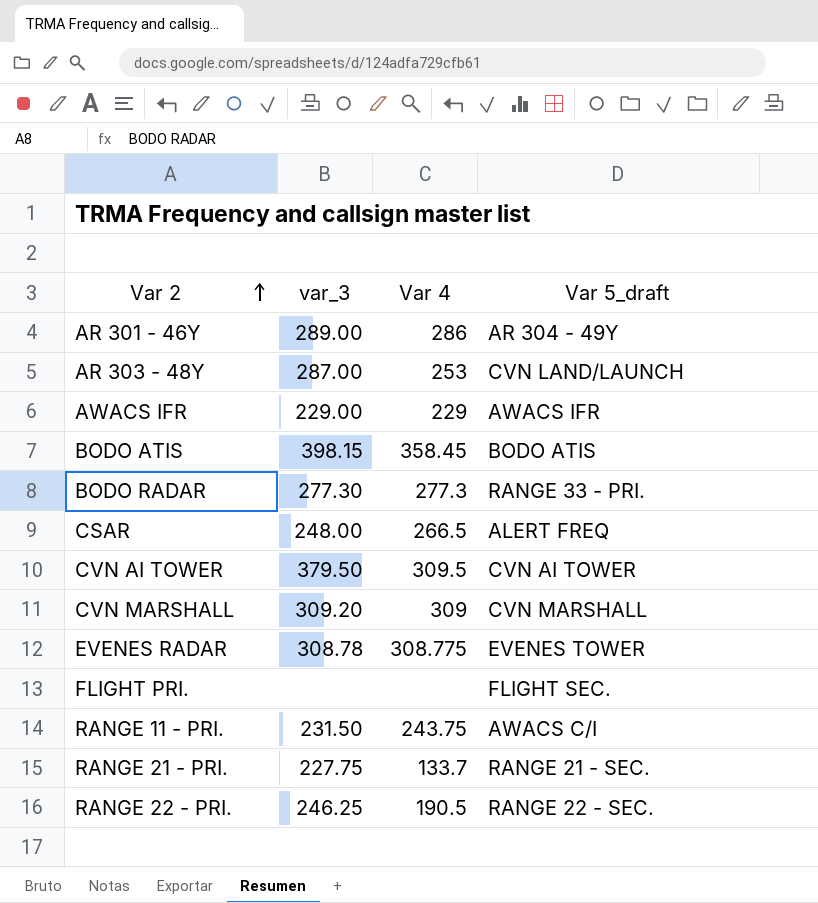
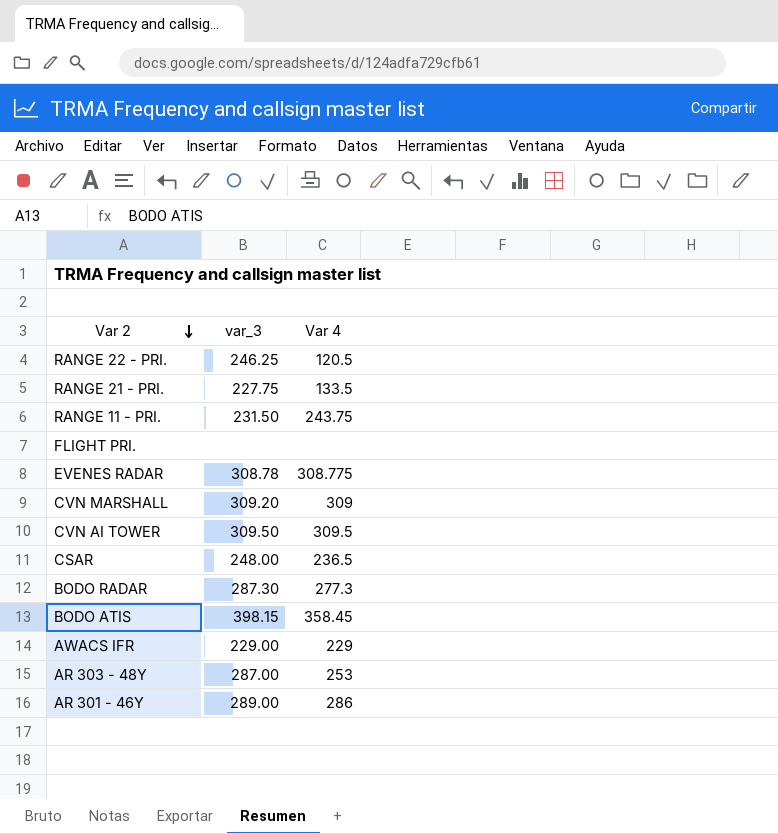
row order: Var 2 ascending -> Var 2 descending
column Var 5_draft | position: 4 -> none
RANGE 22 - PRI. | Var 4: 190.5 -> 120.5
RANGE 21 - PRI. | Var 4: 133.7 -> 133.5
CVN AI TOWER | var_3: 379.50 -> 309.50
CSAR | Var 4: 266.5 -> 236.5
BODO RADAR | var_3: 277.30 -> 287.30

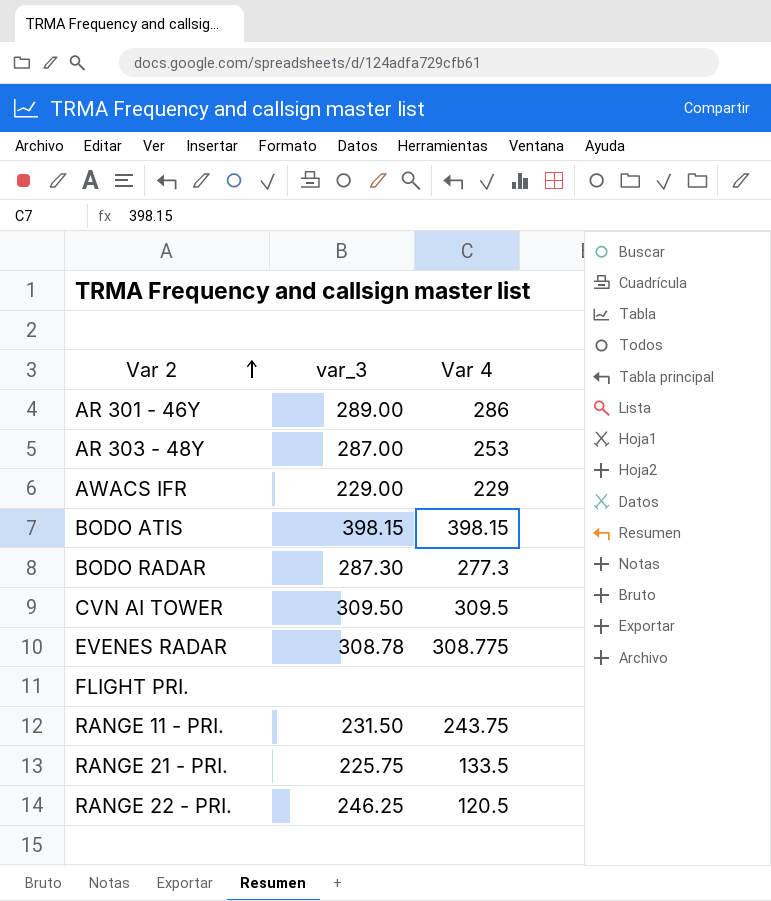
row order: Var 2 descending -> Var 2 ascending
row CVN MARSHALL: 309.20 | 309 -> none
row CSAR: 248.00 | 236.5 -> none
BODO ATIS | Var 4: 358.45 -> 398.15
RANGE 21 - PRI. | var_3: 227.75 -> 225.75

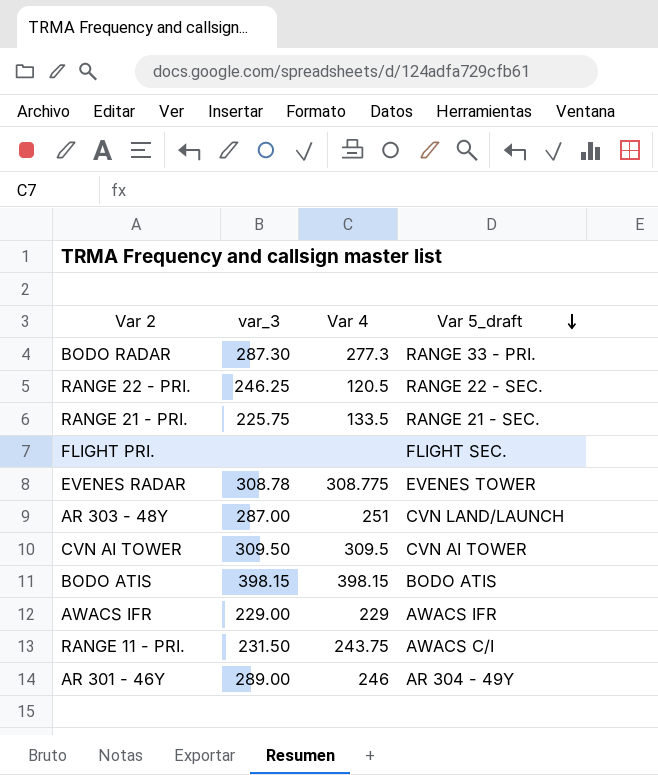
row order: Var 2 ascending -> Var 5_draft descending
column Var 5_draft | position: none -> 4
AR 303 - 48Y | Var 4: 253 -> 251
AR 301 - 46Y | Var 4: 286 -> 246

